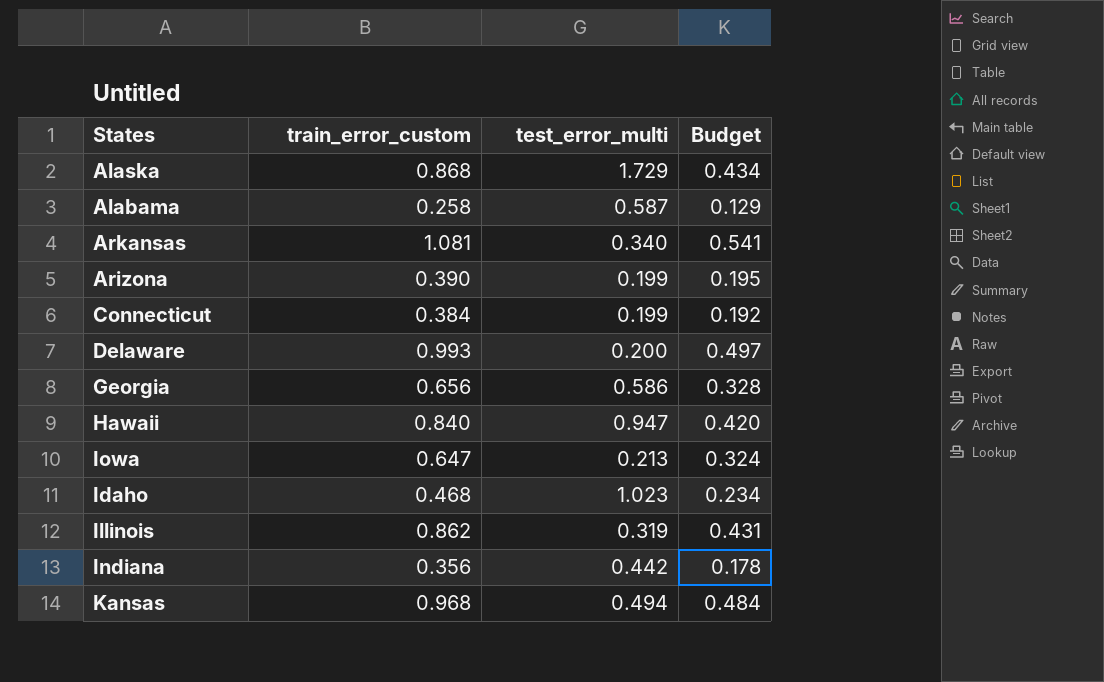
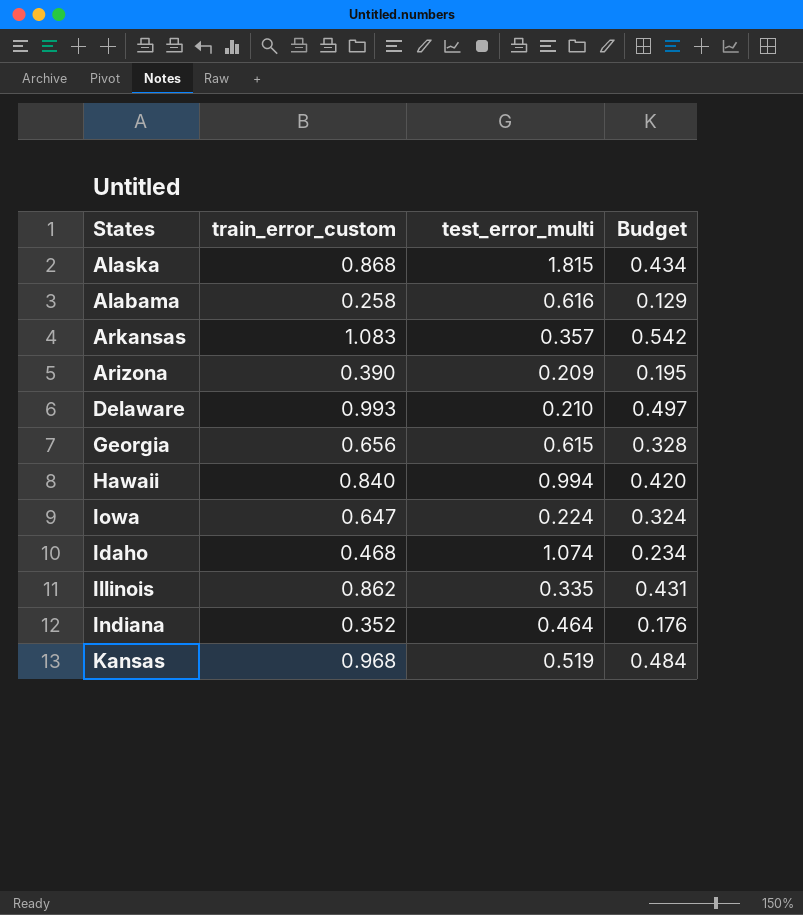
row Connecticut: 0.384 | 0.199 | 0.192 -> none
Alaska | test_error_multi: 1.729 -> 1.815
Alabama | test_error_multi: 0.587 -> 0.616
Arkansas | train_error_custom: 1.081 -> 1.083
Arkansas | test_error_multi: 0.340 -> 0.357
Arkansas | Budget: 0.541 -> 0.542
Arizona | test_error_multi: 0.199 -> 0.209
Delaware | test_error_multi: 0.200 -> 0.210
Georgia | test_error_multi: 0.586 -> 0.615
Hawaii | test_error_multi: 0.947 -> 0.994
Iowa | test_error_multi: 0.213 -> 0.224
Idaho | test_error_multi: 1.023 -> 1.074
Illinois | test_error_multi: 0.319 -> 0.335
Indiana | train_error_custom: 0.356 -> 0.352
Indiana | test_error_multi: 0.442 -> 0.464
Indiana | Budget: 0.178 -> 0.176
Kansas | test_error_multi: 0.494 -> 0.519

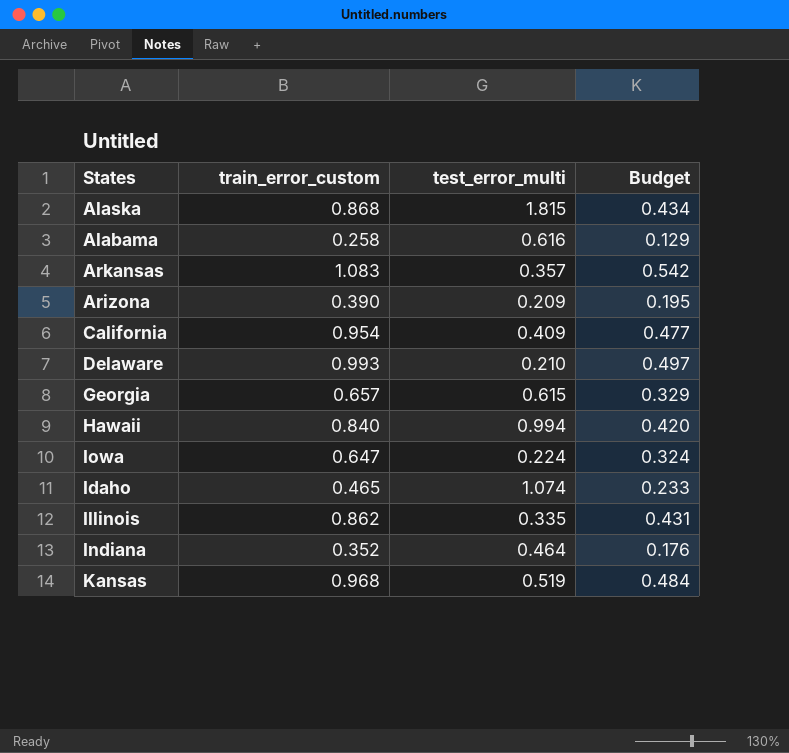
row California: none -> 0.954 | 0.409 | 0.477
Georgia | train_error_custom: 0.656 -> 0.657
Georgia | Budget: 0.328 -> 0.329
Idaho | train_error_custom: 0.468 -> 0.465
Idaho | Budget: 0.234 -> 0.233

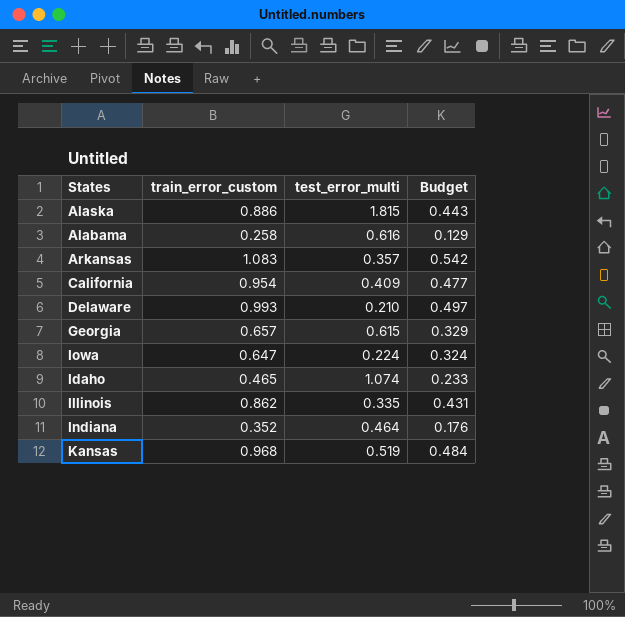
row Arizona: 0.390 | 0.209 | 0.195 -> none
row Hawaii: 0.840 | 0.994 | 0.420 -> none
Alaska | train_error_custom: 0.868 -> 0.886
Alaska | Budget: 0.434 -> 0.443

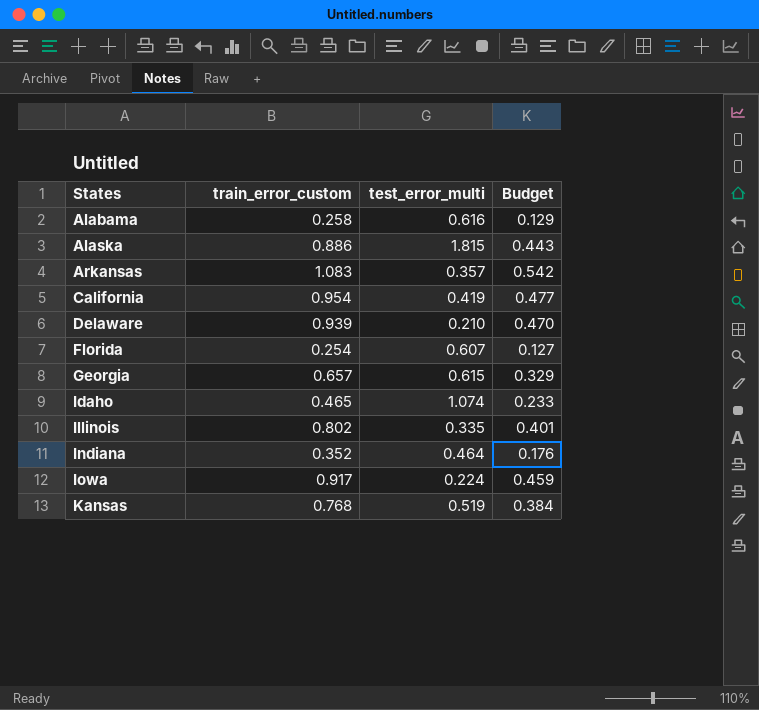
row order: none -> States ascending
California | test_error_multi: 0.409 -> 0.419
Delaware | train_error_custom: 0.993 -> 0.939
Delaware | Budget: 0.497 -> 0.470
row Florida: none -> 0.254 | 0.607 | 0.127
Illinois | train_error_custom: 0.862 -> 0.802
Illinois | Budget: 0.431 -> 0.401
Iowa | train_error_custom: 0.647 -> 0.917
Iowa | Budget: 0.324 -> 0.459
Kansas | train_error_custom: 0.968 -> 0.768
Kansas | Budget: 0.484 -> 0.384

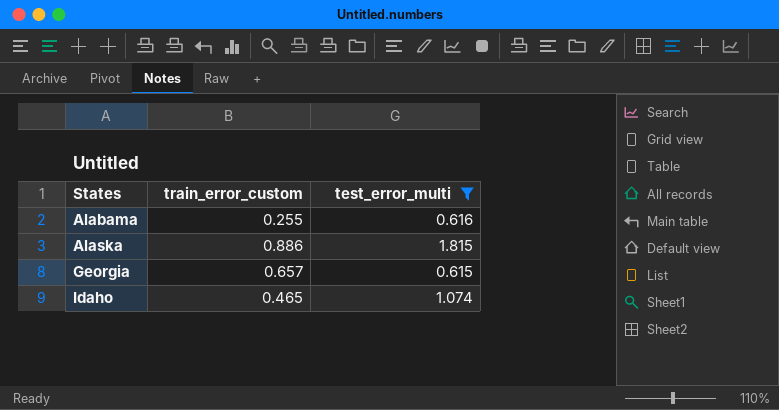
filter: none -> test_error_multi >= 0.615
column Budget | formula: [train_error_custom] * 0.5 -> none
Alabama | train_error_custom: 0.258 -> 0.255

